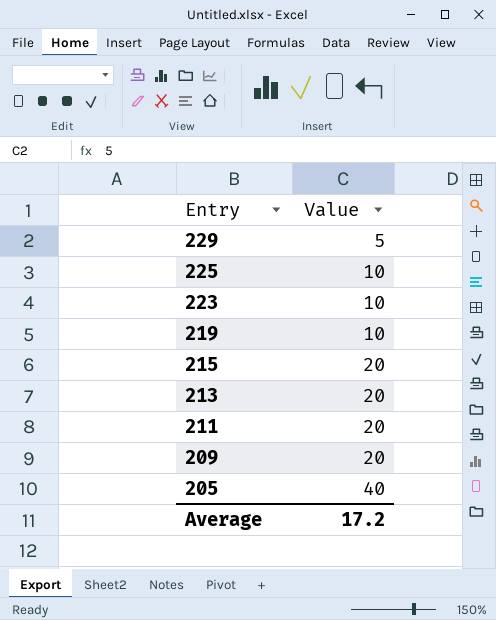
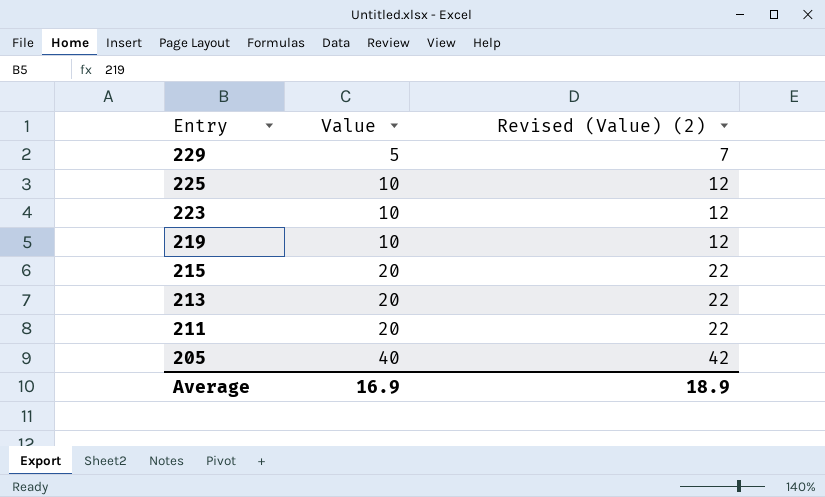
column Revised (Value) (2) | formula: none -> [Value] + 2
row 209: 20 -> none
Average | Value: 17.2 -> 16.9

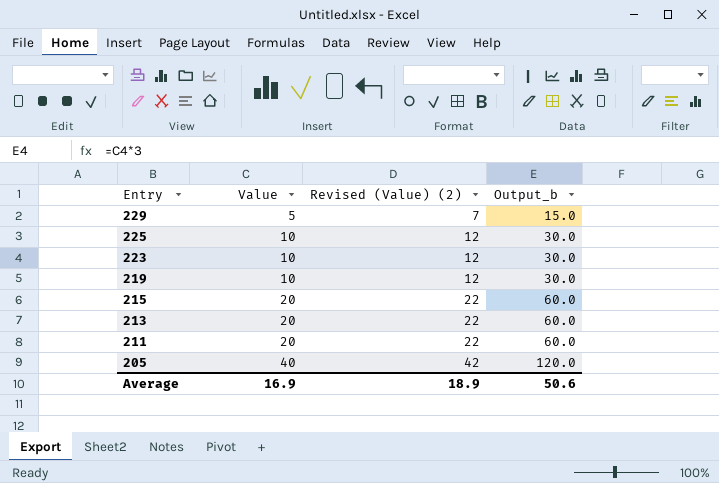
column Output_b | formula: none -> [Value] * 3

